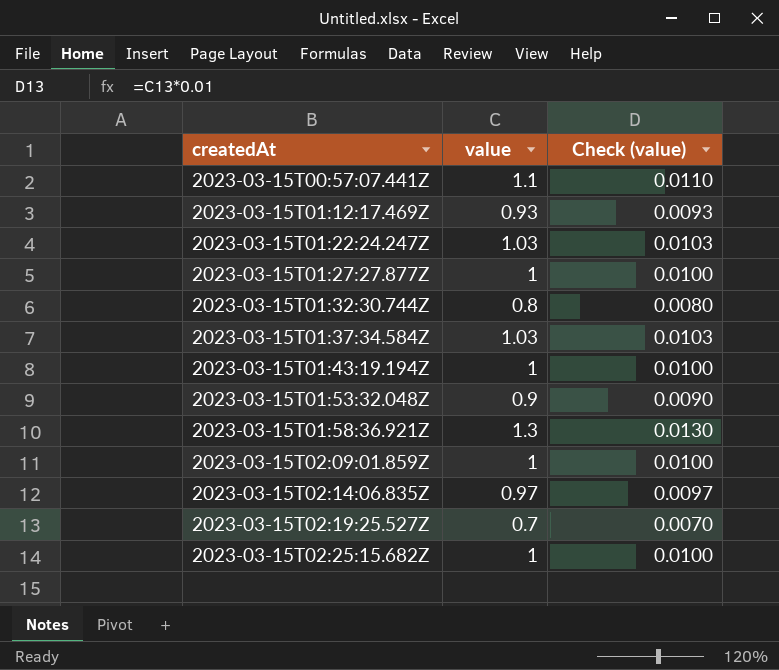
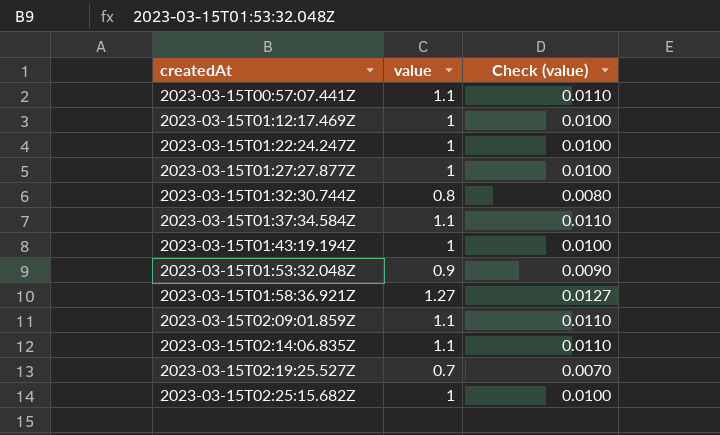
2023-03-15T01:12:17.469Z | value: 0.93 -> 1
2023-03-15T01:12:17.469Z | Check (value): 0.0093 -> 0.0100
2023-03-15T01:22:24.247Z | value: 1.03 -> 1
2023-03-15T01:22:24.247Z | Check (value): 0.0103 -> 0.0100
2023-03-15T01:37:34.584Z | value: 1.03 -> 1.1
2023-03-15T01:37:34.584Z | Check (value): 0.0103 -> 0.0110
2023-03-15T01:58:36.921Z | value: 1.3 -> 1.27
2023-03-15T01:58:36.921Z | Check (value): 0.0130 -> 0.0127
2023-03-15T02:09:01.859Z | value: 1 -> 1.1
2023-03-15T02:09:01.859Z | Check (value): 0.0100 -> 0.0110
2023-03-15T02:14:06.835Z | value: 0.97 -> 1.1
2023-03-15T02:14:06.835Z | Check (value): 0.0097 -> 0.0110

